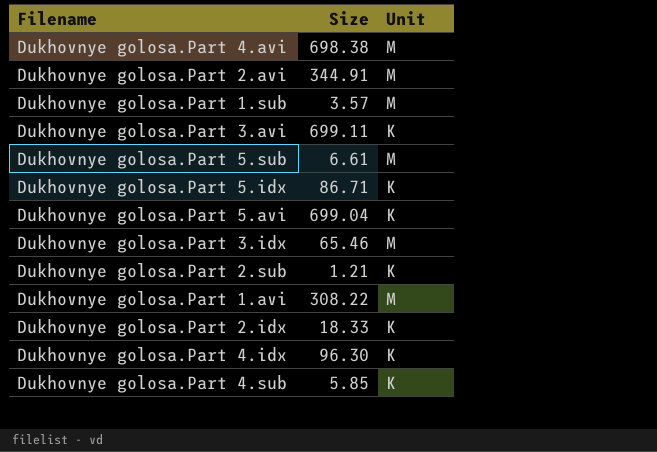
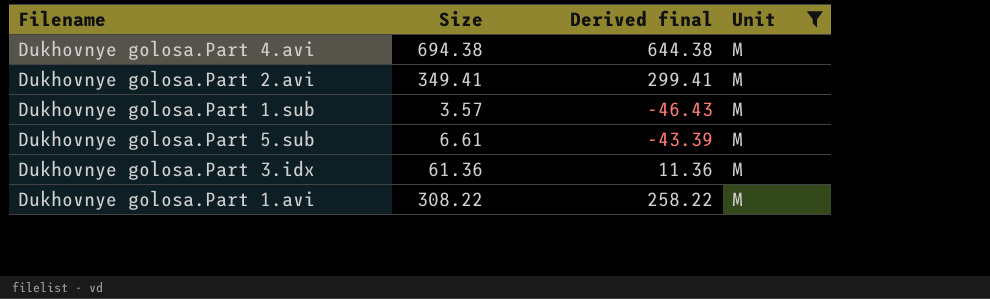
filter: none -> Unit = M
column Derived final | formula: none -> [Size] - 50
Dukhovnye golosa.Part 4.avi | Size: 698.38 -> 694.38
Dukhovnye golosa.Part 2.avi | Size: 344.91 -> 349.41
Dukhovnye golosa.Part 3.idx | Size: 65.46 -> 61.36

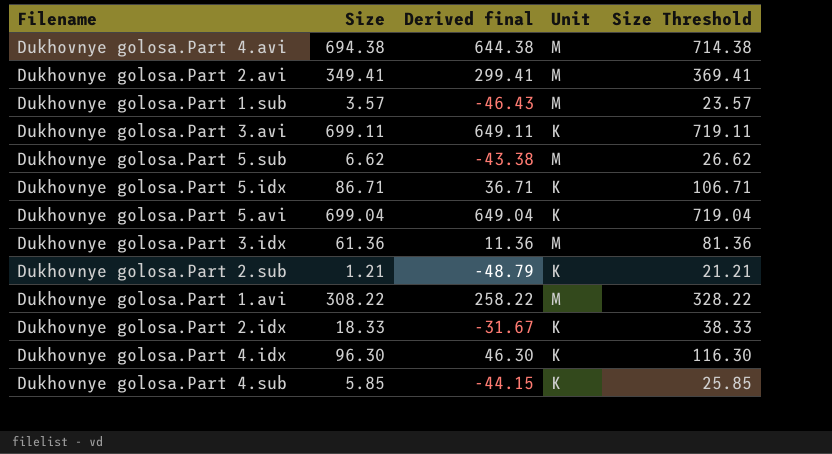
filter: Unit = M -> none
column Size Threshold | formula: none -> [Size] + 20
Dukhovnye golosa.Part 5.sub | Size: 6.61 -> 6.62
Dukhovnye golosa.Part 5.sub | Derived final: -43.39 -> -43.38

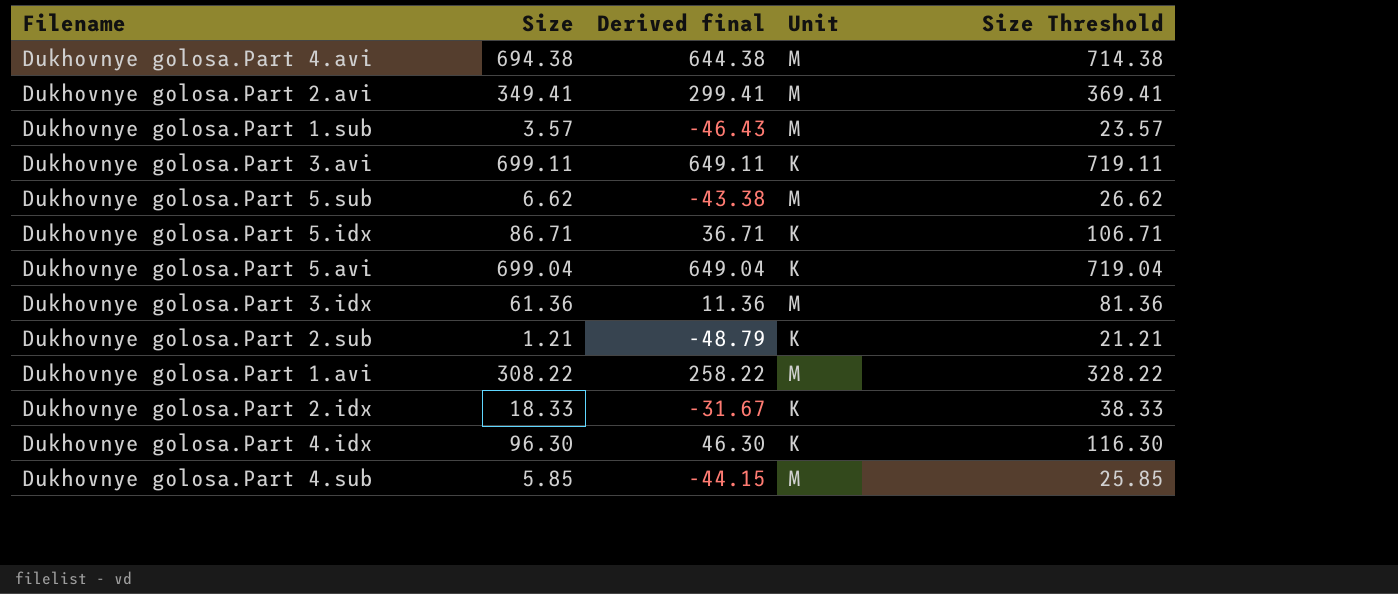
Dukhovnye golosa.Part 4.sub | Unit: K -> M

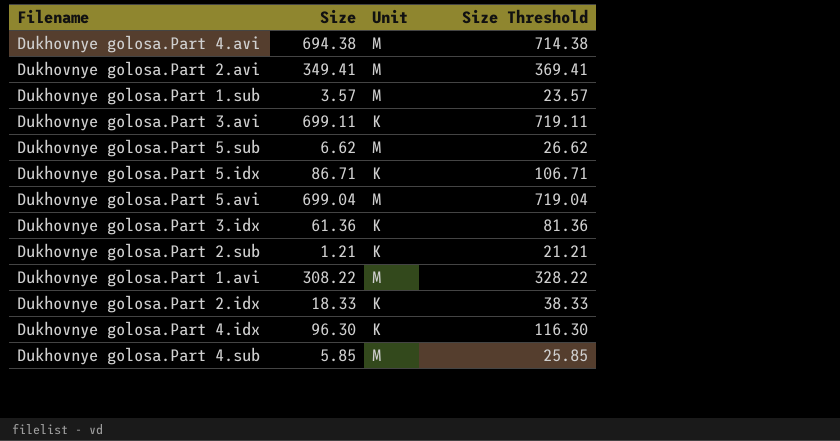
column Derived final | formula: [Size] - 50 -> none
Dukhovnye golosa.Part 5.avi | Unit: K -> M
Dukhovnye golosa.Part 3.idx | Unit: M -> K

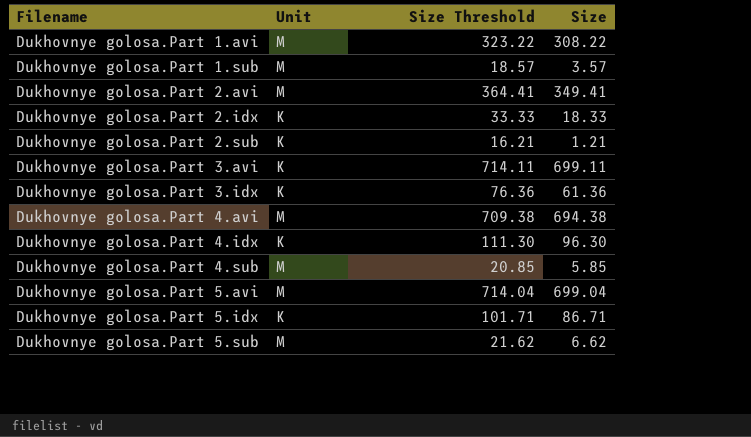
row order: none -> Filename ascending
column Size Threshold | formula: [Size] + 20 -> [Size] + 15
column Size | position: 2 -> 4

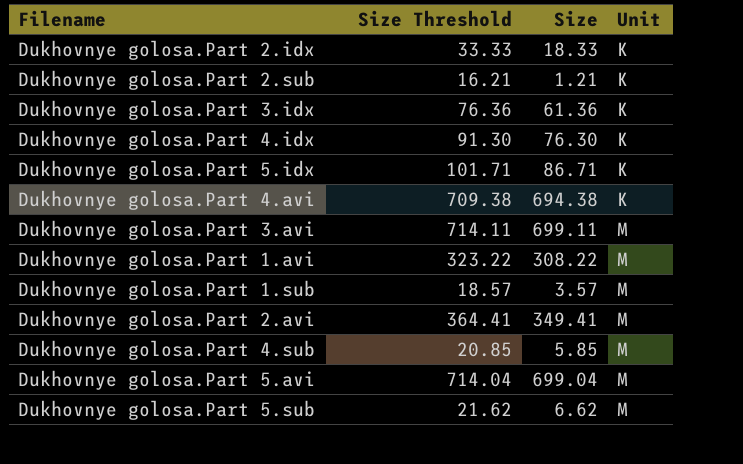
row order: Filename ascending -> Unit ascending
column Unit | position: 2 -> 4
Dukhovnye golosa.Part 4.idx | Size Threshold: 111.30 -> 91.30
Dukhovnye golosa.Part 4.idx | Size: 96.30 -> 76.30
Dukhovnye golosa.Part 4.avi | Unit: M -> K
Dukhovnye golosa.Part 3.avi | Unit: K -> M

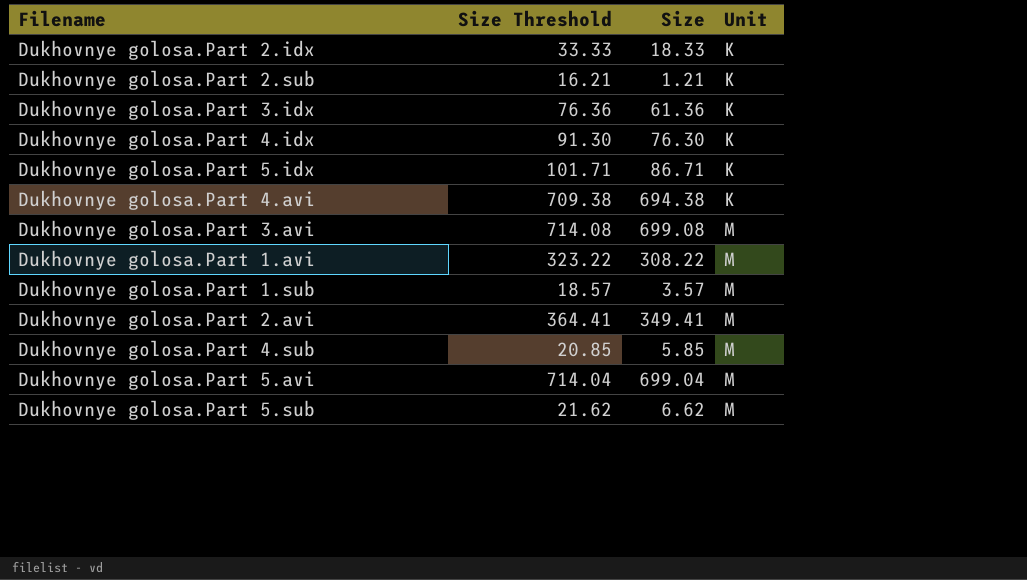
Dukhovnye golosa.Part 3.avi | Size Threshold: 714.11 -> 714.08
Dukhovnye golosa.Part 3.avi | Size: 699.11 -> 699.08

